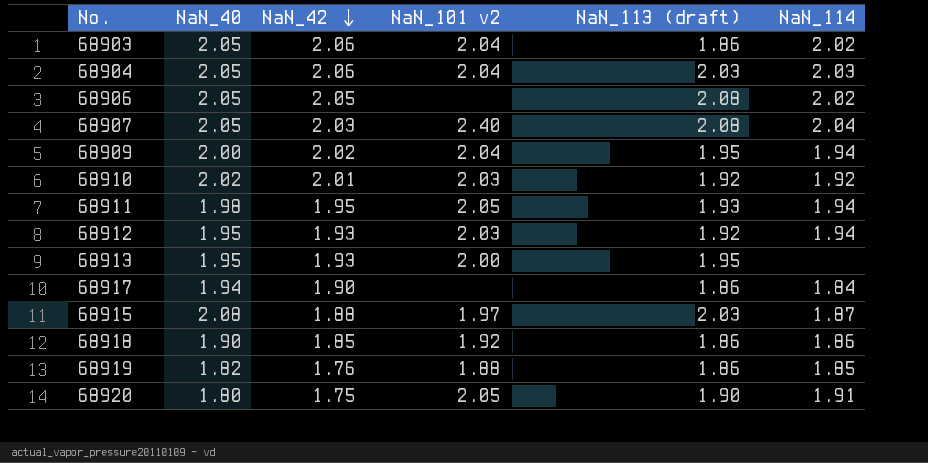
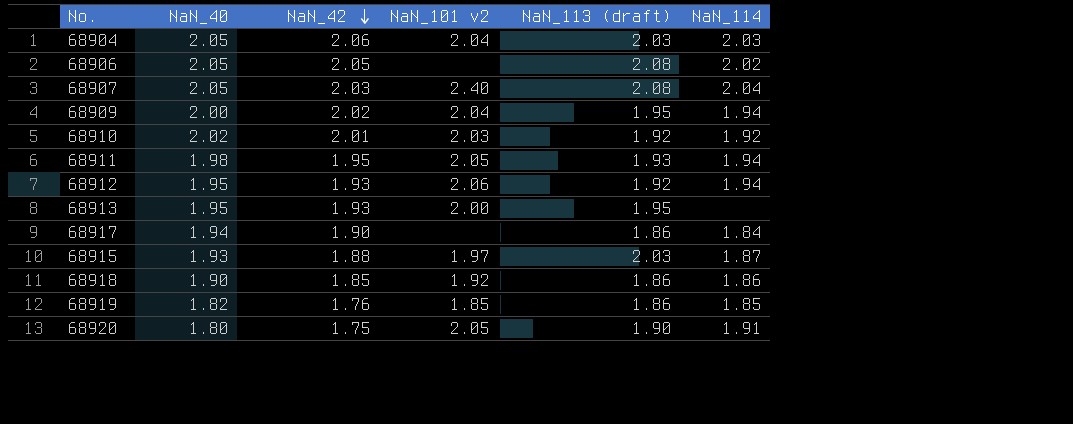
row 68903: 2.05 | 2.06 | 2.04 | 1.86 | 2.02 -> none
68912 | NaN_101 v2: 2.03 -> 2.06
68915 | NaN_40: 2.08 -> 1.93
68919 | NaN_101 v2: 1.88 -> 1.85

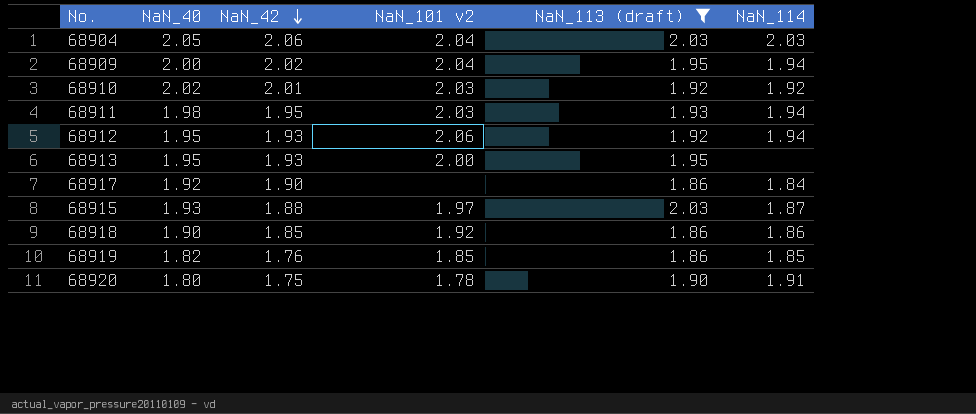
filter: none -> NaN_113 (draft) != 2.08
68911 | NaN_101 v2: 2.05 -> 2.03
68917 | NaN_40: 1.94 -> 1.92
68920 | NaN_101 v2: 2.05 -> 1.78

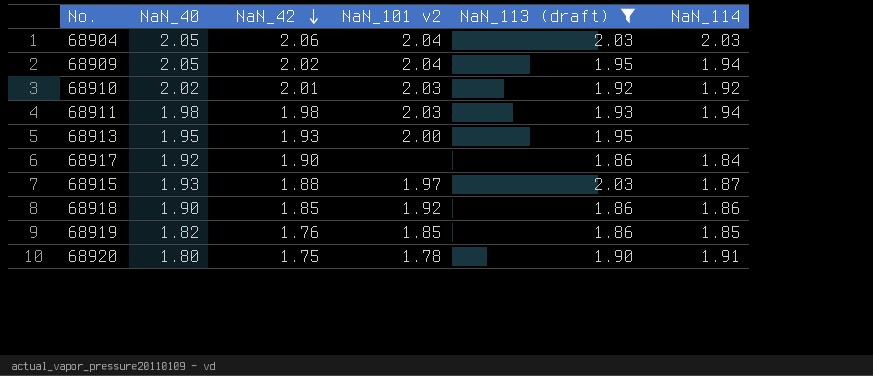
row 68912: 1.95 | 1.93 | 2.06 | 1.92 | 1.94 -> none
68909 | NaN_40: 2.00 -> 2.05
68911 | NaN_42: 1.95 -> 1.98

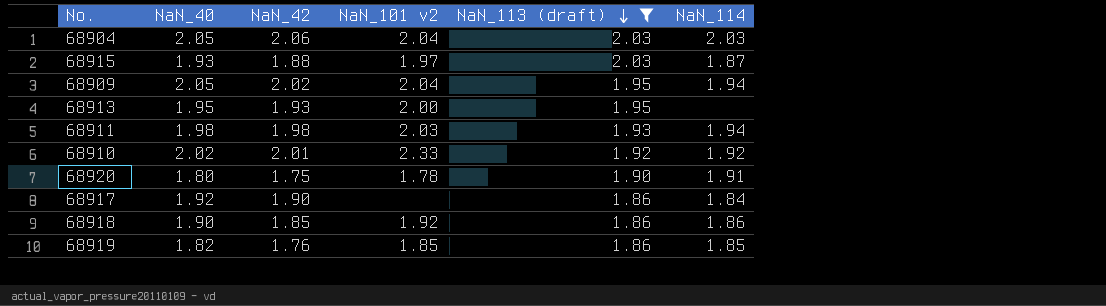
row order: NaN_42 descending -> NaN_113 (draft) descending
68910 | NaN_101 v2: 2.03 -> 2.33

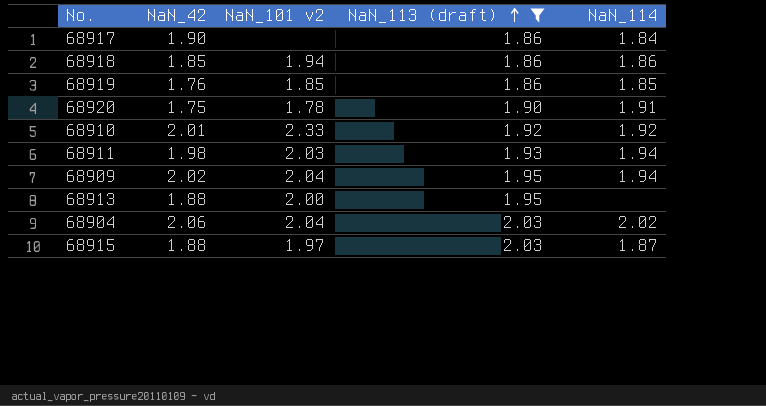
row order: NaN_113 (draft) descending -> NaN_113 (draft) ascending
column NaN_40 | position: 2 -> none
68918 | NaN_101 v2: 1.92 -> 1.94
68913 | NaN_42: 1.93 -> 1.88
68904 | NaN_114: 2.03 -> 2.02

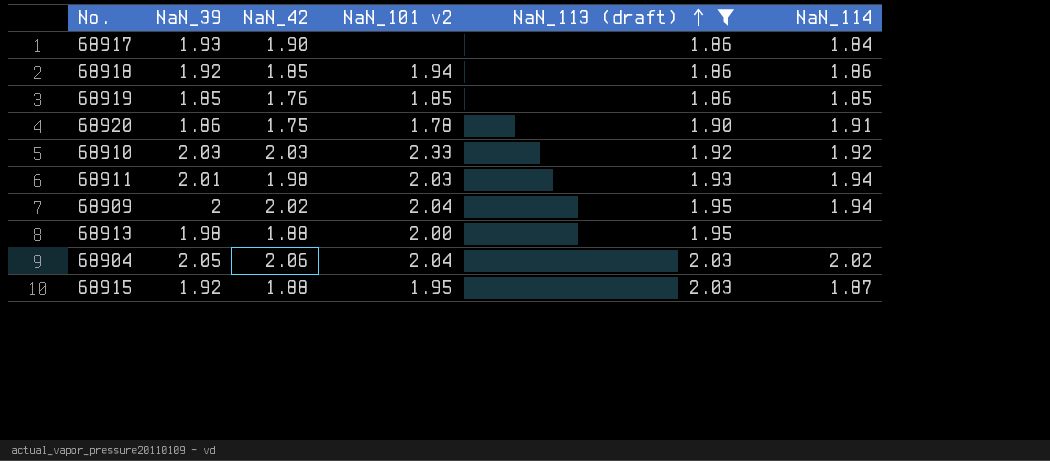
column NaN_39 | position: none -> 2
68910 | NaN_42: 2.01 -> 2.03
68915 | NaN_101 v2: 1.97 -> 1.95

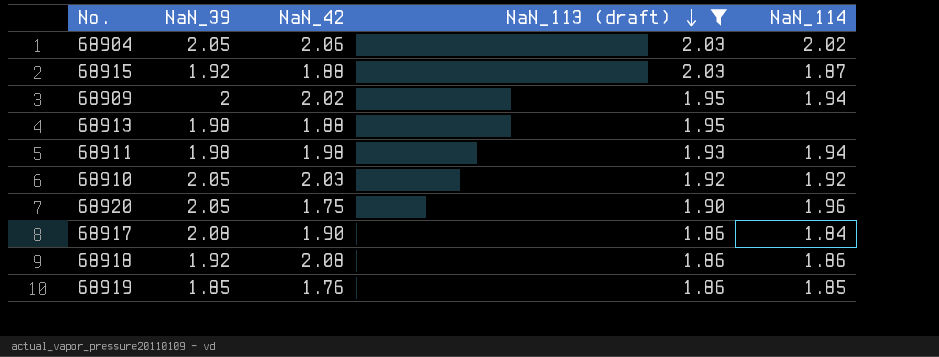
row order: NaN_113 (draft) ascending -> NaN_113 (draft) descending
column NaN_101 v2 | position: 4 -> none
68911 | NaN_39: 2.01 -> 1.98
68910 | NaN_39: 2.03 -> 2.05
68920 | NaN_39: 1.86 -> 2.05
68920 | NaN_114: 1.91 -> 1.96
68917 | NaN_39: 1.93 -> 2.08
68918 | NaN_42: 1.85 -> 2.08

